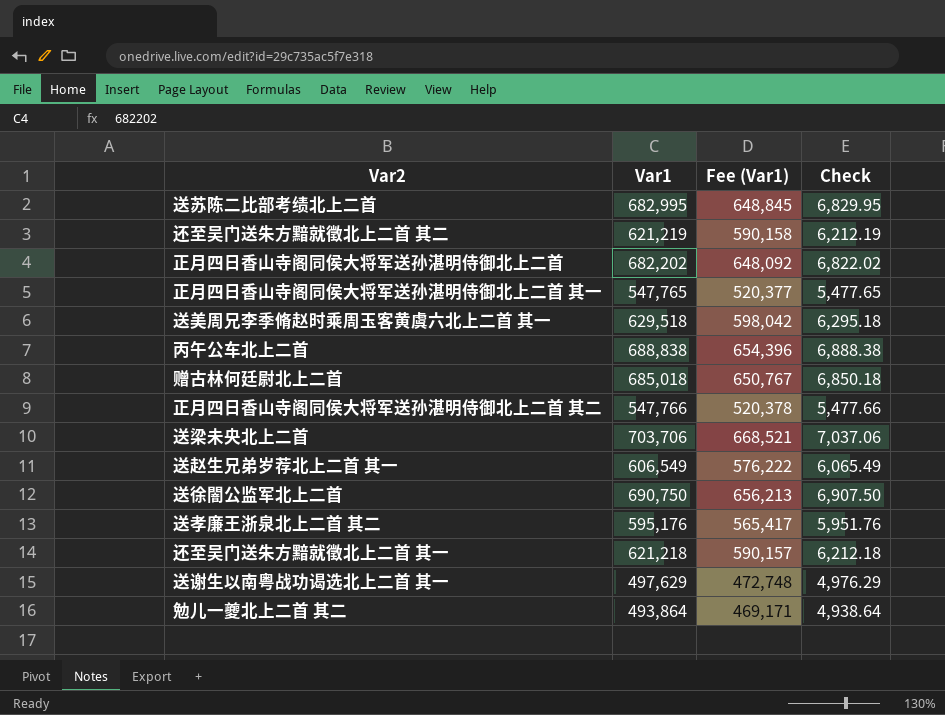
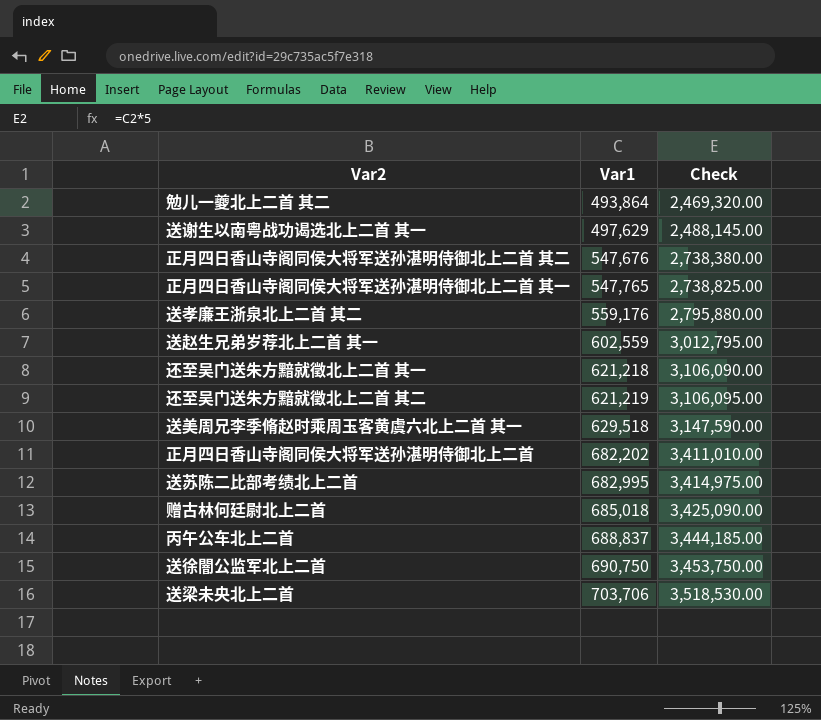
row order: none -> Var1 ascending
column Fee (Var1) | formula: [Var1] * 0.95 -> none
column Check | formula: [Var1] * 0.01 -> [Var1] * 5
正月四日香山寺阁同侯大将军送孙湛明侍御北上二首 其二 | Var1: 547,766 -> 547,676
送孝廉王浙泉北上二首 其二 | Var1: 595,176 -> 559,176
送赵生兄弟岁荐北上二首 其一 | Var1: 606,549 -> 602,559
丙午公车北上二首 | Var1: 688,838 -> 688,837

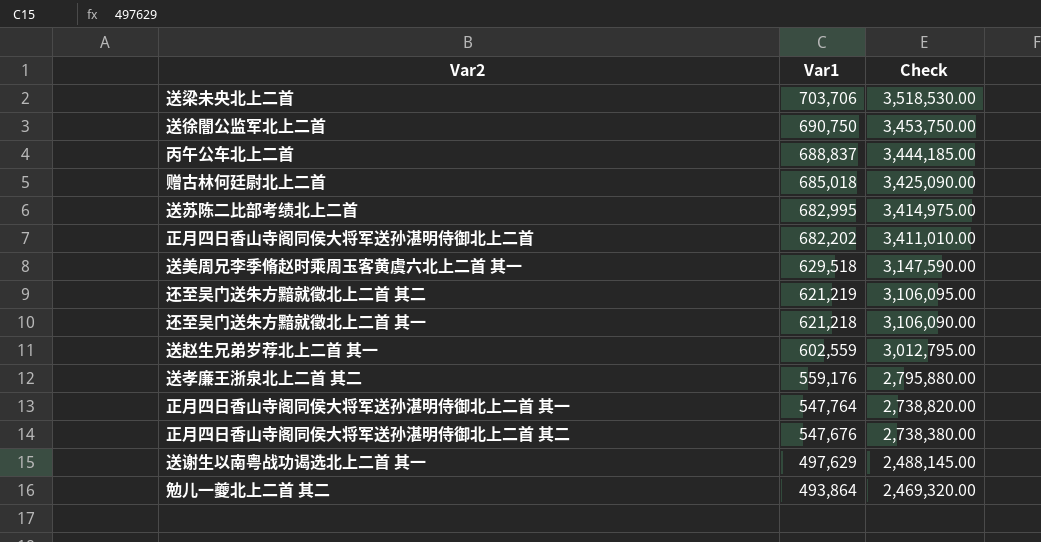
row order: Var1 ascending -> Var1 descending
正月四日香山寺阁同侯大将军送孙湛明侍御北上二首 其一 | Var1: 547,765 -> 547,764
正月四日香山寺阁同侯大将军送孙湛明侍御北上二首 其一 | Check: 2,738,825.00 -> 2,738,820.00

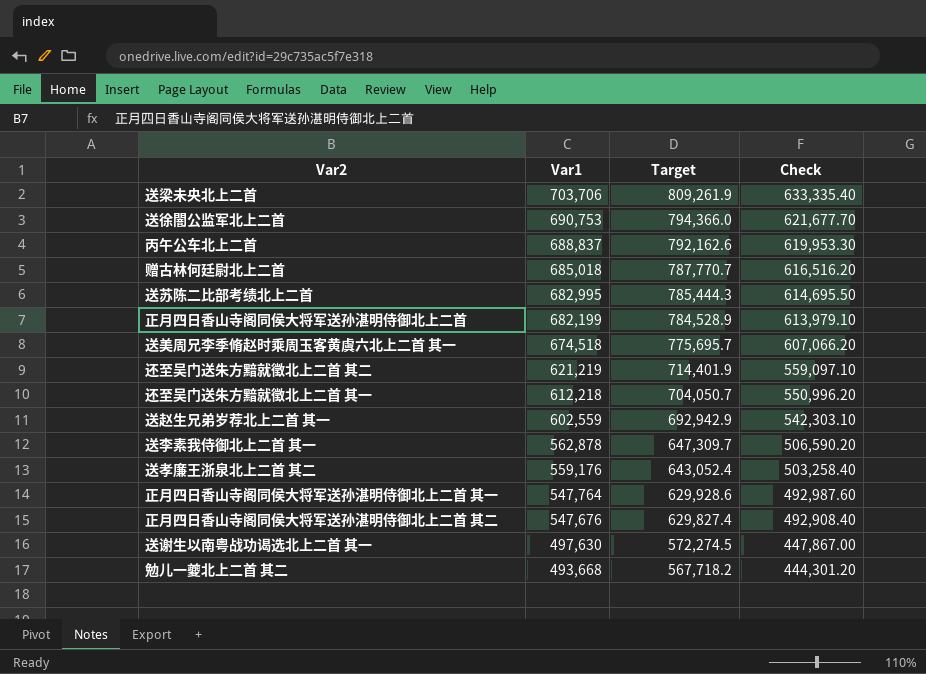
column Target | formula: none -> [Var1] * 1.15
column Check | formula: [Var1] * 5 -> [Var1] * 0.9
送徐闇公监军北上二首 | Var1: 690,750 -> 690,753
正月四日香山寺阁同侯大将军送孙湛明侍御北上二首 | Var1: 682,202 -> 682,199
送美周兄李季脩赵时乘周玉客黄虞六北上二首 其一 | Var1: 629,518 -> 674,518
还至吴门送朱方黯就徵北上二首 其一 | Var1: 621,218 -> 612,218
row 送李素我侍御北上二首 其一: none -> 562,878 | 647,309.7 | 506,590.20
送谢生以南粤战功谒选北上二首 其一 | Var1: 497,629 -> 497,630
勉儿一夔北上二首 其二 | Var1: 493,864 -> 493,668

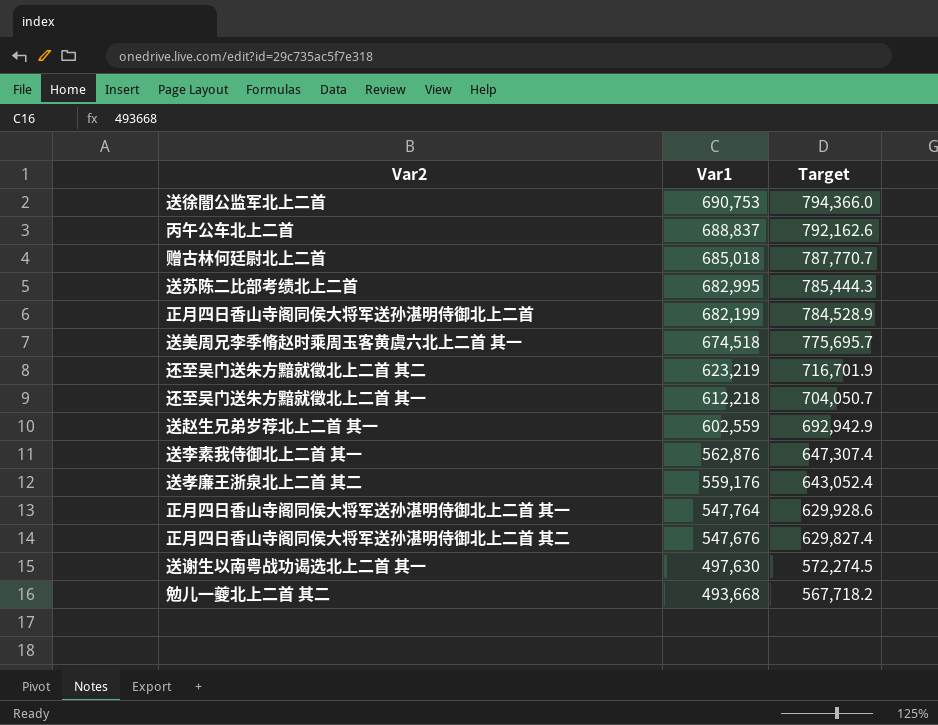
column Check | formula: [Var1] * 0.9 -> none
row 送梁未央北上二首: 703,706 | 809,261.9 | 633,335.40 -> none
还至吴门送朱方黯就徵北上二首 其二 | Var1: 621,219 -> 623,219
还至吴门送朱方黯就徵北上二首 其二 | Target: 714,401.9 -> 716,701.9
送李素我侍御北上二首 其一 | Var1: 562,878 -> 562,876
送李素我侍御北上二首 其一 | Target: 647,309.7 -> 647,307.4

